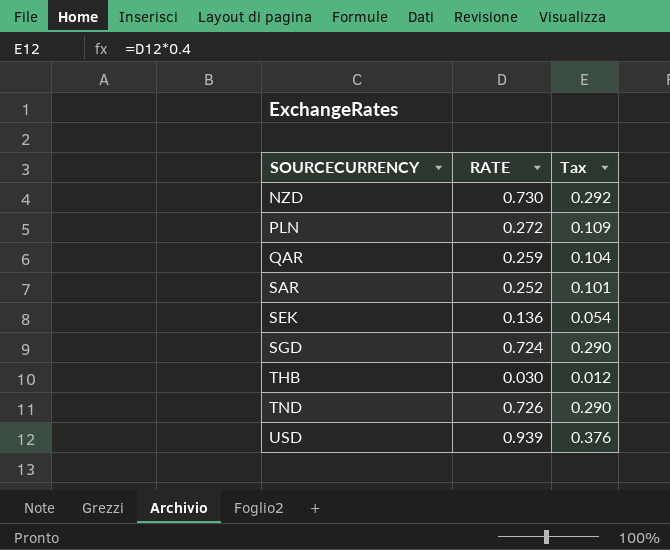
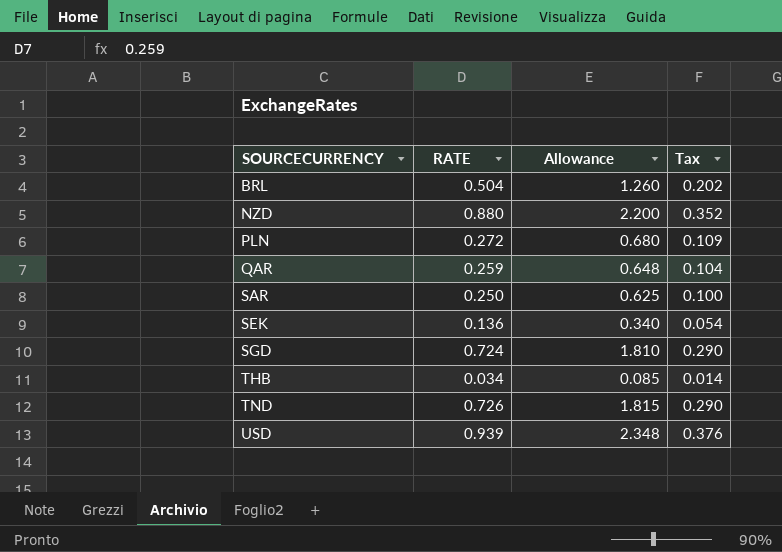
column Allowance | formula: none -> [RATE] * 2.5
row BRL: none -> 0.504 | 1.260 | 0.202
NZD | RATE: 0.730 -> 0.880
NZD | Tax: 0.292 -> 0.352
SAR | RATE: 0.252 -> 0.250
SAR | Tax: 0.101 -> 0.100
THB | RATE: 0.030 -> 0.034
THB | Tax: 0.012 -> 0.014

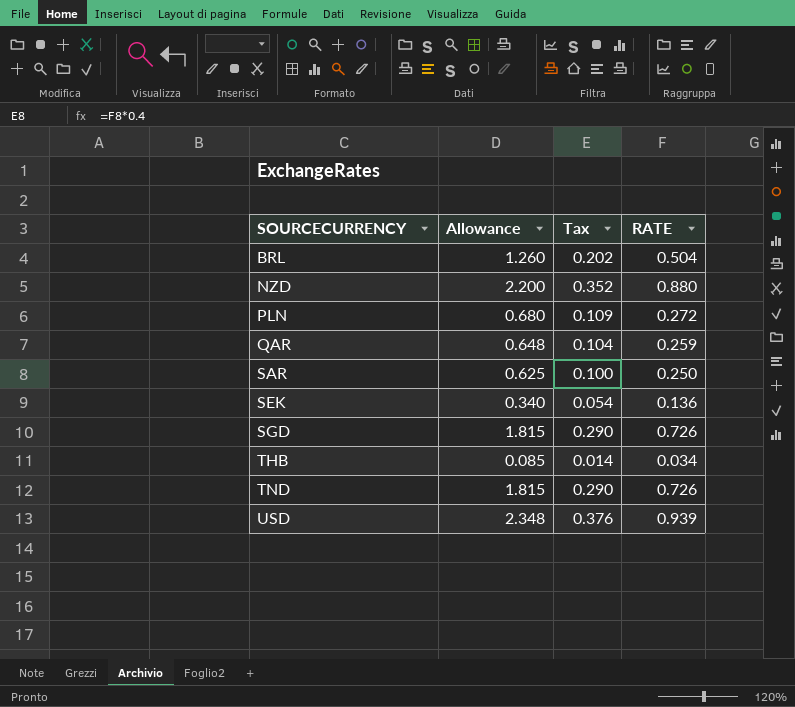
column RATE | position: 2 -> 4
SGD | Allowance: 1.810 -> 1.815
SGD | RATE: 0.724 -> 0.726

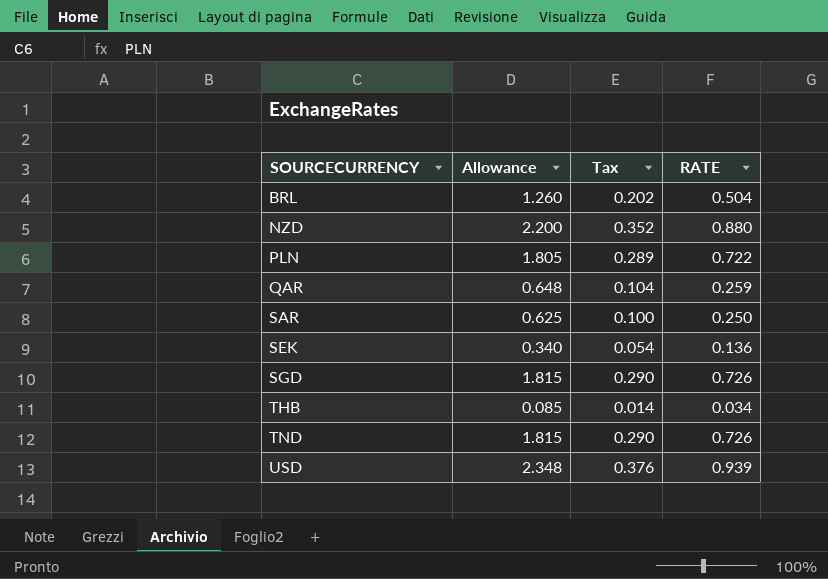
PLN | Allowance: 0.680 -> 1.805
PLN | Tax: 0.109 -> 0.289
PLN | RATE: 0.272 -> 0.722

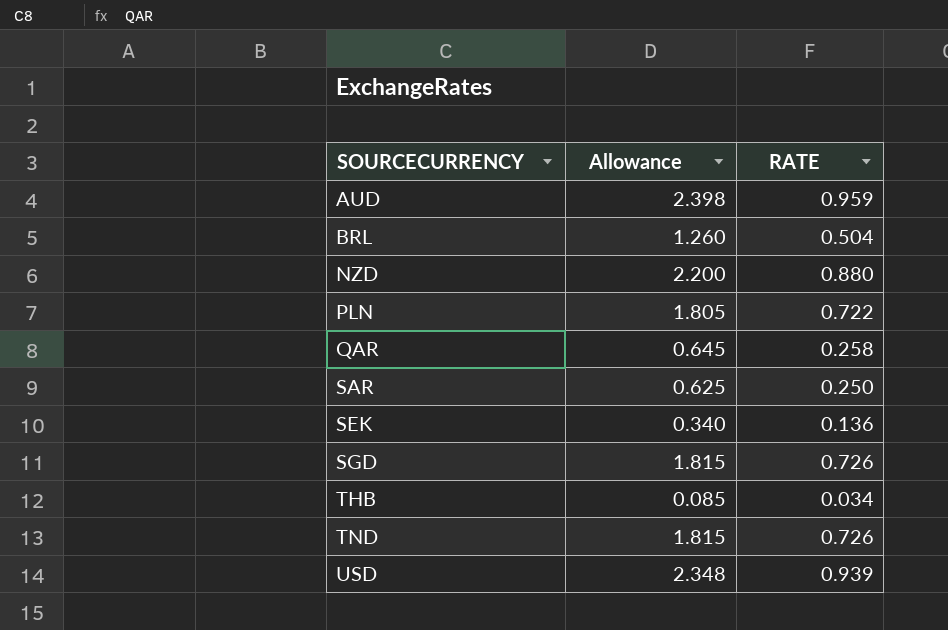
column Tax | formula: [RATE] * 0.4 -> none
row AUD: none -> 2.398 | 0.959
QAR | Allowance: 0.648 -> 0.645
QAR | RATE: 0.259 -> 0.258

